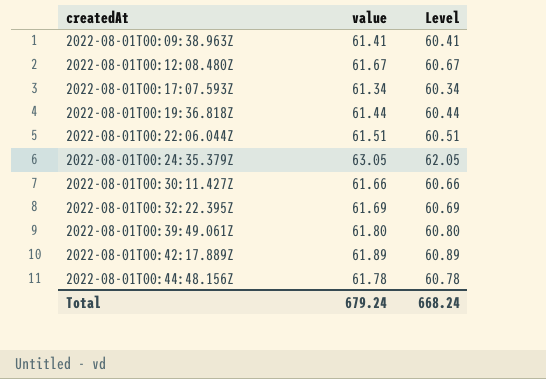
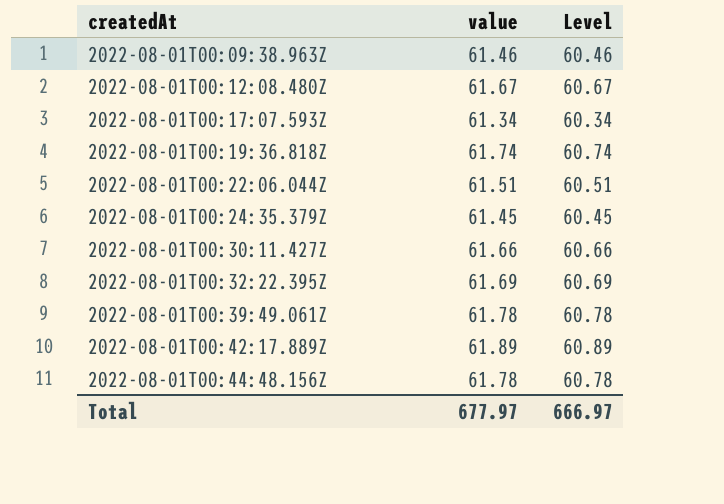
2022-08-01T00:09:38.963Z | value: 61.41 -> 61.46
2022-08-01T00:09:38.963Z | Level: 60.41 -> 60.46
2022-08-01T00:19:36.818Z | value: 61.44 -> 61.74
2022-08-01T00:19:36.818Z | Level: 60.44 -> 60.74
2022-08-01T00:24:35.379Z | value: 63.05 -> 61.45
2022-08-01T00:24:35.379Z | Level: 62.05 -> 60.45
2022-08-01T00:39:49.061Z | value: 61.80 -> 61.78
2022-08-01T00:39:49.061Z | Level: 60.80 -> 60.78
Total | value: 679.24 -> 677.97
Total | Level: 668.24 -> 666.97

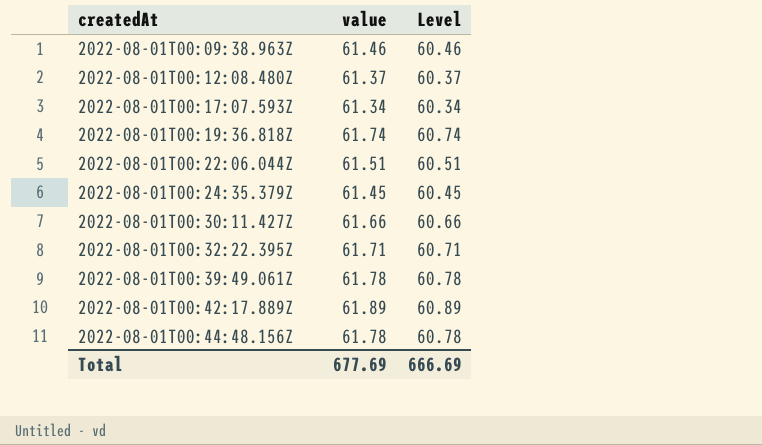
2022-08-01T00:12:08.480Z | value: 61.67 -> 61.37
2022-08-01T00:12:08.480Z | Level: 60.67 -> 60.37
2022-08-01T00:32:22.395Z | value: 61.69 -> 61.71
2022-08-01T00:32:22.395Z | Level: 60.69 -> 60.71
Total | value: 677.97 -> 677.69
Total | Level: 666.97 -> 666.69

